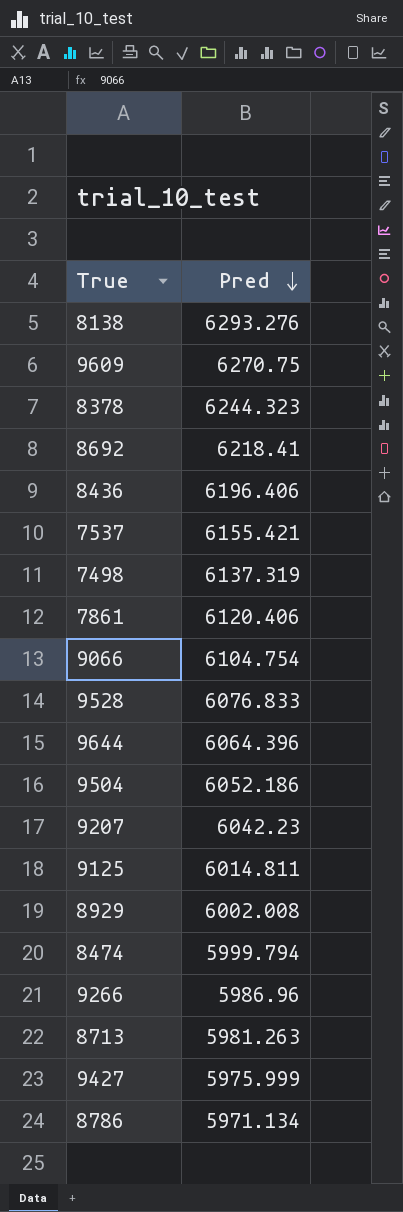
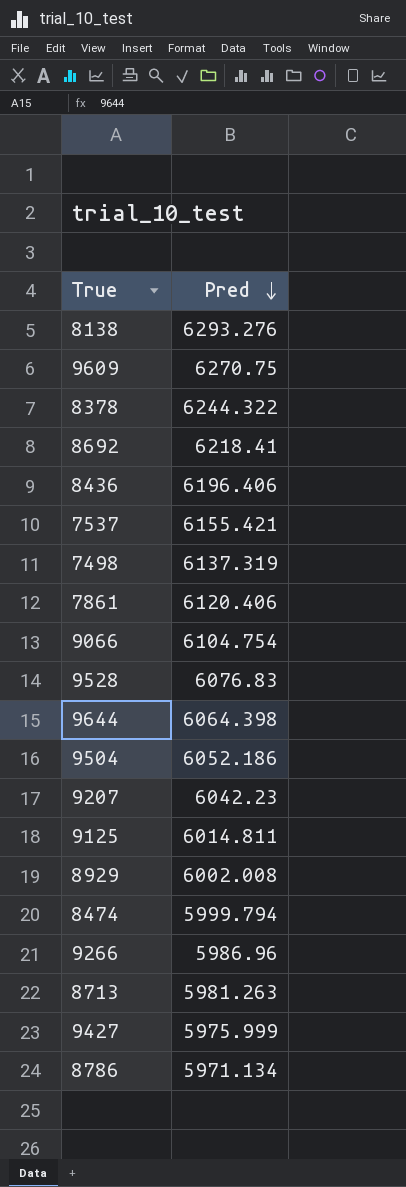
8378 | Pred: 6244.323 -> 6244.322
9528 | Pred: 6076.833 -> 6076.83
9644 | Pred: 6064.396 -> 6064.398

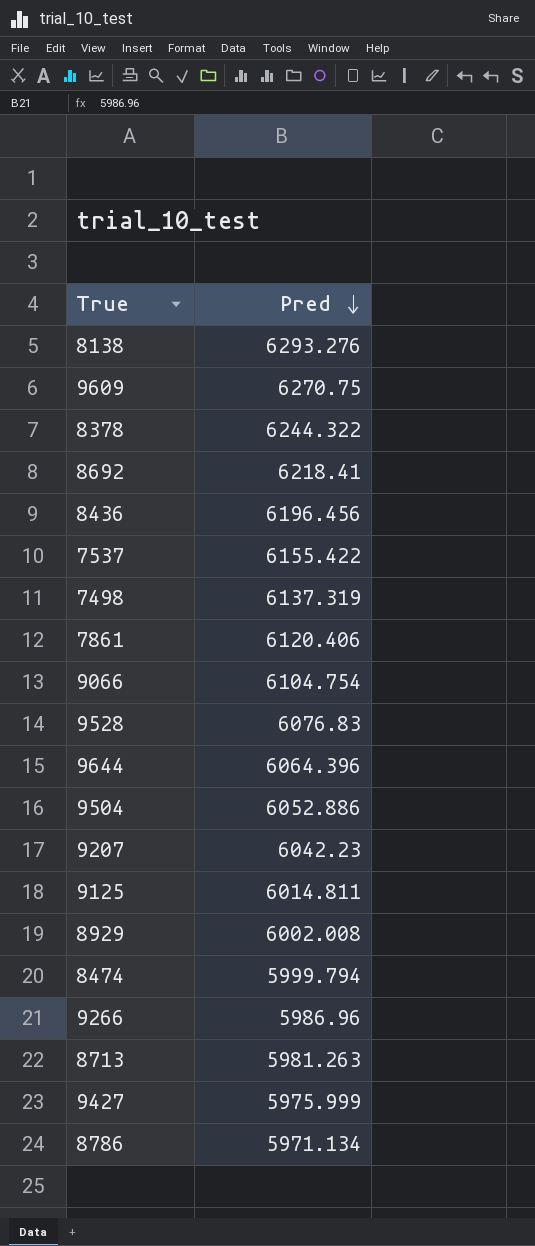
8436 | Pred: 6196.406 -> 6196.456
7537 | Pred: 6155.421 -> 6155.422
9644 | Pred: 6064.398 -> 6064.396
9504 | Pred: 6052.186 -> 6052.886

